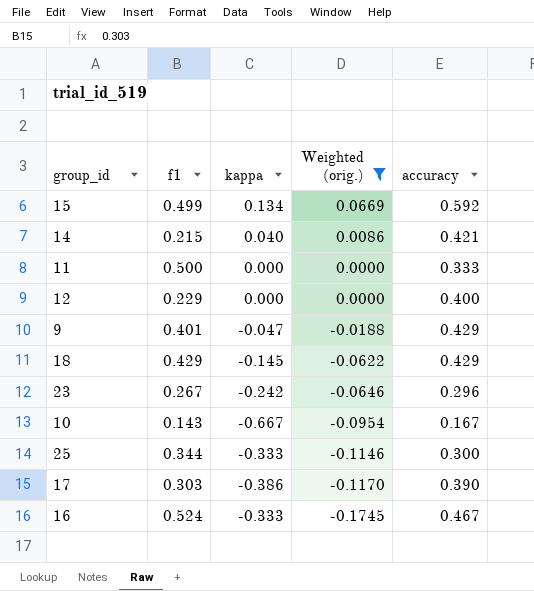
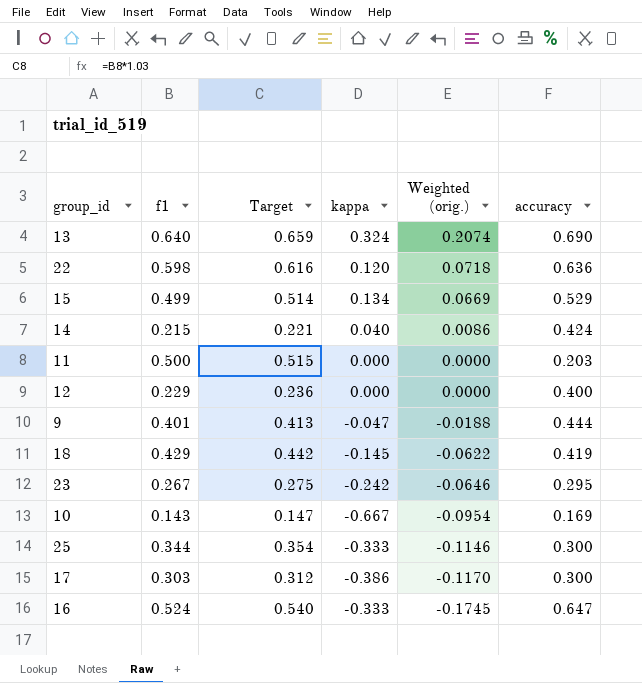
filter: Weighted (orig.) <= 0.0669 -> none
column Target | formula: none -> [f1] * 1.03
15 | accuracy: 0.592 -> 0.529
14 | accuracy: 0.421 -> 0.424
11 | accuracy: 0.333 -> 0.203
9 | accuracy: 0.429 -> 0.444
18 | accuracy: 0.429 -> 0.419
23 | accuracy: 0.296 -> 0.295
10 | accuracy: 0.167 -> 0.169
17 | accuracy: 0.390 -> 0.300
16 | accuracy: 0.467 -> 0.647

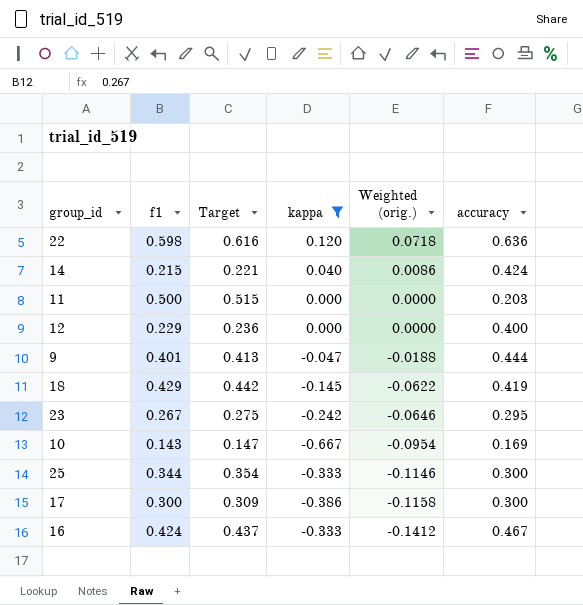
filter: none -> kappa <= 0.120
17 | f1: 0.303 -> 0.300
17 | Target: 0.312 -> 0.309
17 | Weighted (orig.): -0.1170 -> -0.1158
16 | f1: 0.524 -> 0.424
16 | Target: 0.540 -> 0.437
16 | Weighted (orig.): -0.1745 -> -0.1412
16 | accuracy: 0.647 -> 0.467

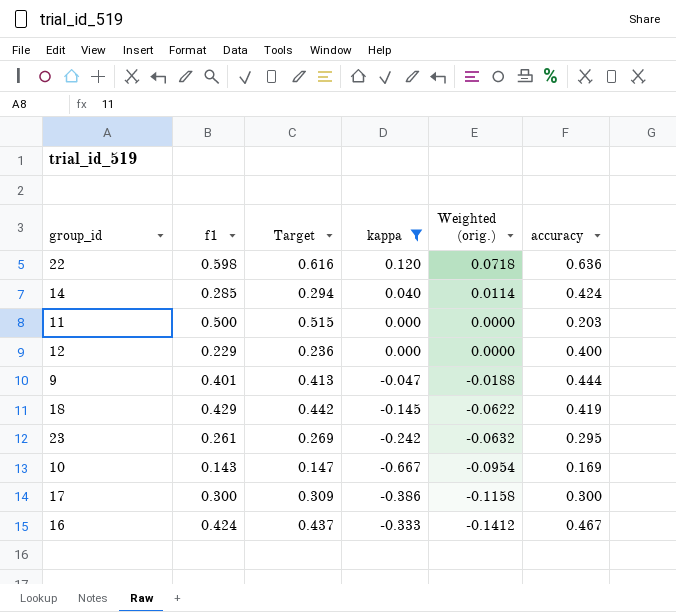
row 25: 0.344 | 0.354 | -0.333 | -0.1146 | 0.300 -> none
14 | f1: 0.215 -> 0.285
14 | Target: 0.221 -> 0.294
14 | Weighted (orig.): 0.0086 -> 0.0114
23 | f1: 0.267 -> 0.261
23 | Target: 0.275 -> 0.269
23 | Weighted (orig.): -0.0646 -> -0.0632

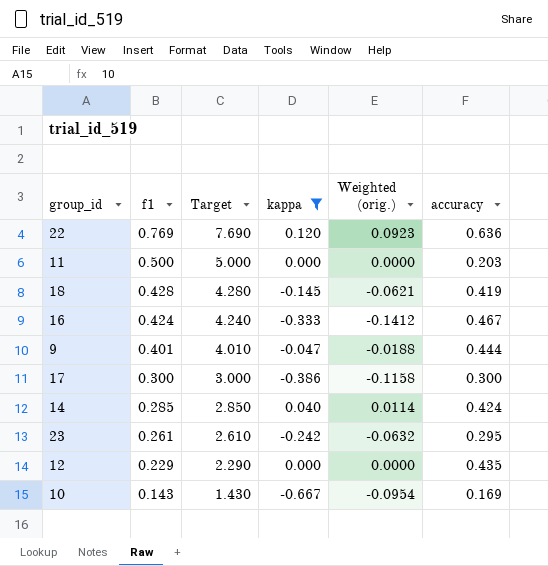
row order: Weighted (orig.) descending -> f1 descending
column Target | formula: [f1] * 1.03 -> [f1] * 10
22 | f1: 0.598 -> 0.769
22 | Weighted (orig.): 0.0718 -> 0.0923
18 | f1: 0.429 -> 0.428
18 | Weighted (orig.): -0.0622 -> -0.0621
12 | accuracy: 0.400 -> 0.435

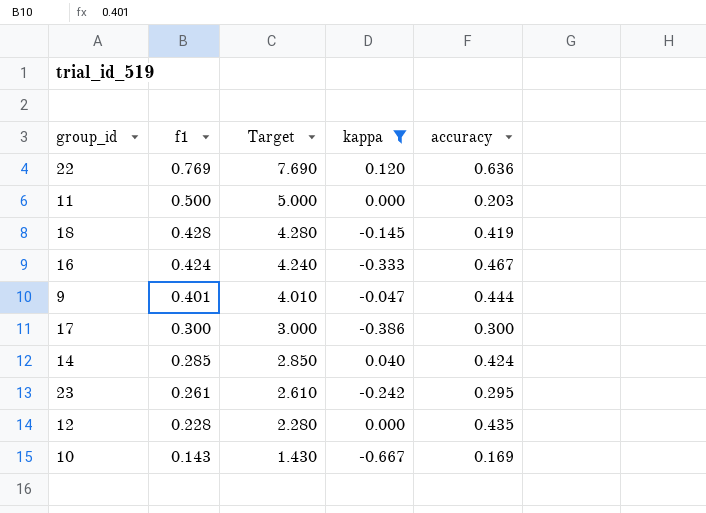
column Weighted (orig.) | formula: [f1] * [kappa] -> none
12 | f1: 0.229 -> 0.228
12 | Target: 2.290 -> 2.280

